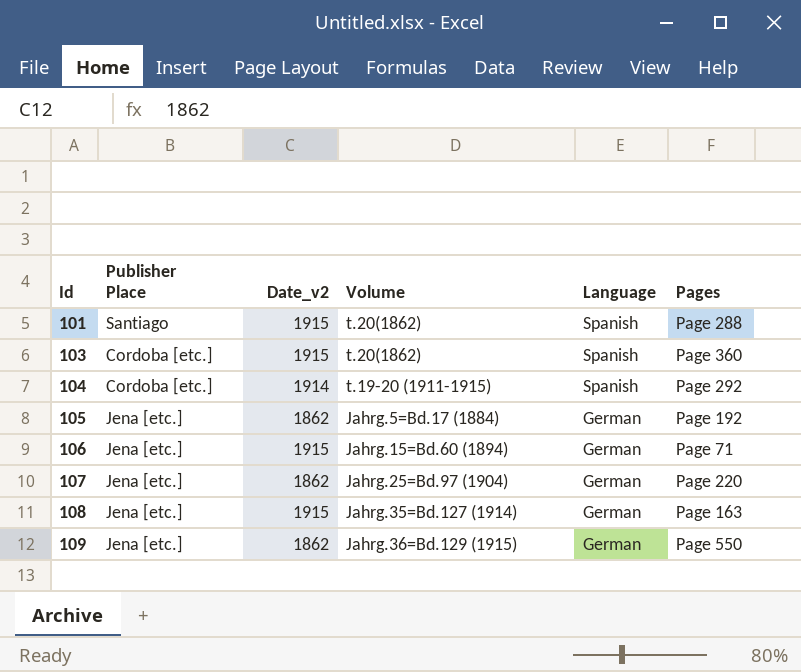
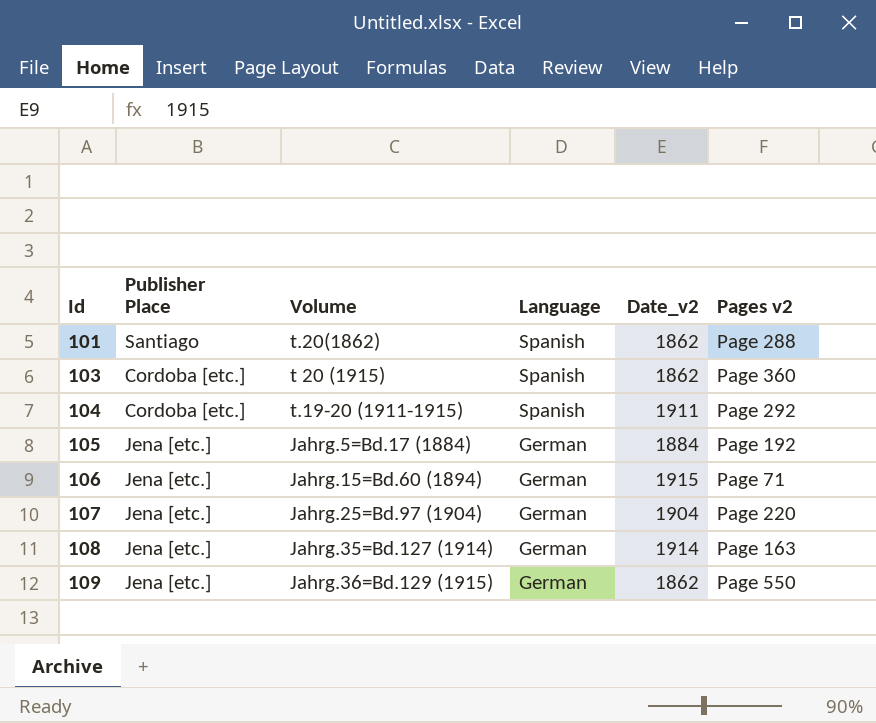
column Date_v2 | position: 3 -> 5
column name: Pages -> Pages v2
101 | Date_v2: 1915 -> 1862
103 | Volume: t.20(1862) -> t 20 (1915)
103 | Date_v2: 1915 -> 1862
104 | Date_v2: 1914 -> 1911
105 | Date_v2: 1862 -> 1884
107 | Date_v2: 1862 -> 1904
108 | Date_v2: 1915 -> 1914

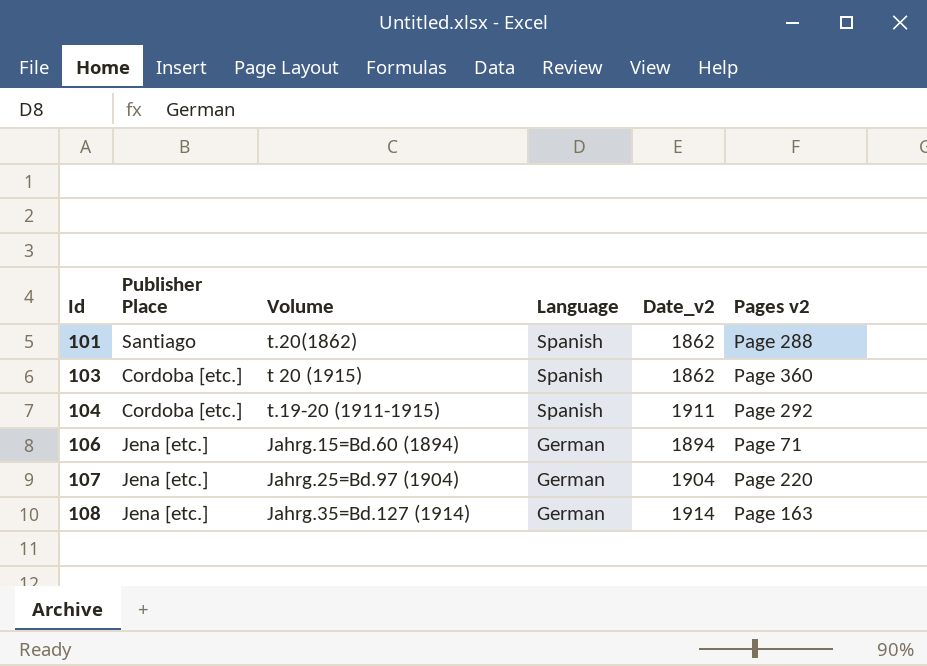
row 105: Jena [etc.] | Jahrg.5=Bd.17 (1884) | German | 1884 | Page 192 -> none
row 109: Jena [etc.] | Jahrg.36=Bd.129 (1915) | German | 1862 | Page 550 -> none
106 | Date_v2: 1915 -> 1894

